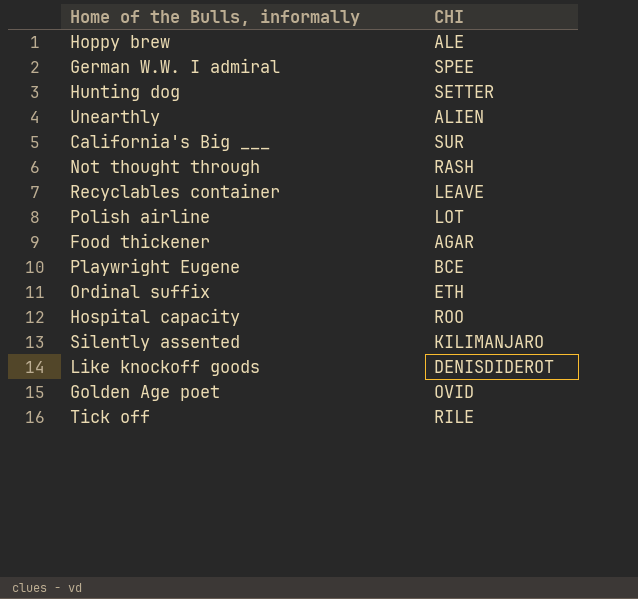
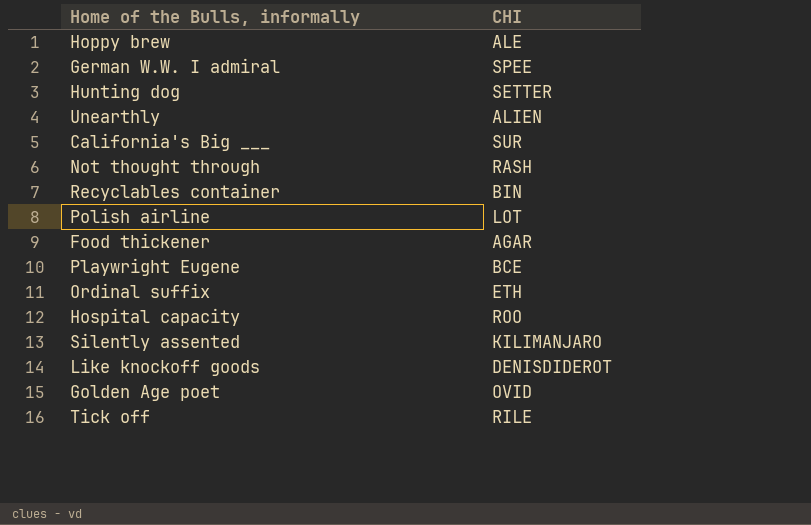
Recyclables container | CHI: LEAVE -> BIN

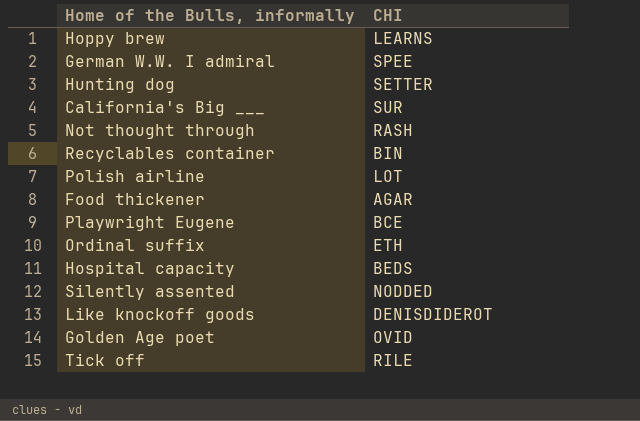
row Unearthly: ALIEN -> none
Hoppy brew | CHI: ALE -> LEARNS
Hospital capacity | CHI: ROO -> BEDS
Silently assented | CHI: KILIMANJARO -> NODDED

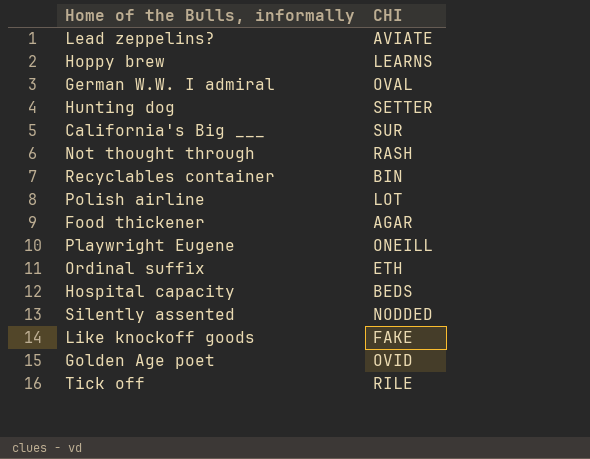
row Lead zeppelins?: none -> AVIATE
German W.W. I admiral | CHI: SPEE -> OVAL
Playwright Eugene | CHI: BCE -> ONEILL
Like knockoff goods | CHI: DENISDIDEROT -> FAKE

